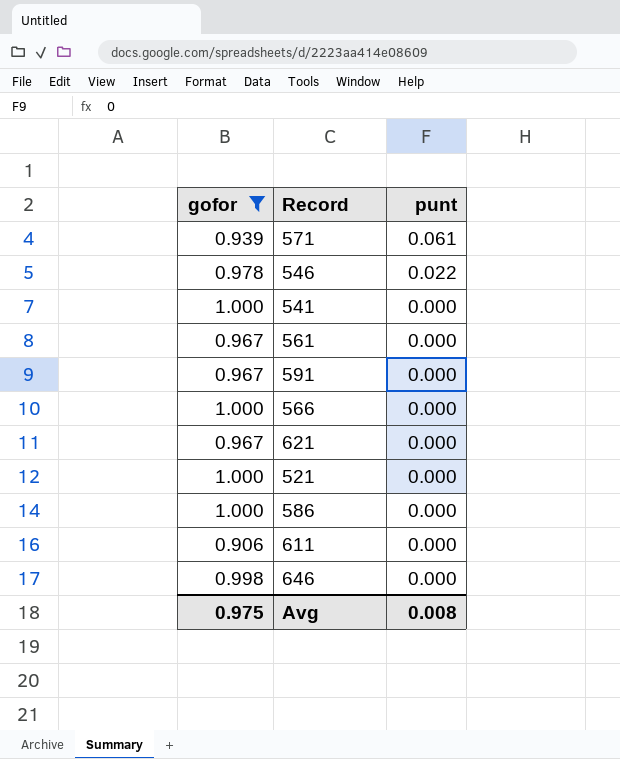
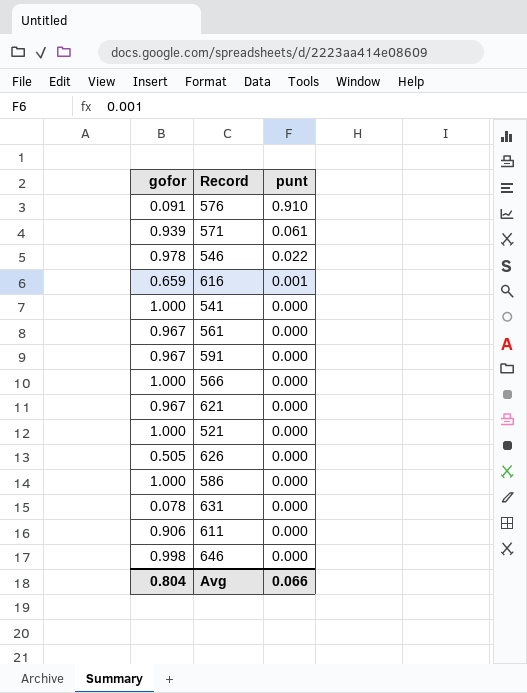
filter: gofor >= 0.906 -> none
Avg | gofor: 0.975 -> 0.804
Avg | punt: 0.008 -> 0.066

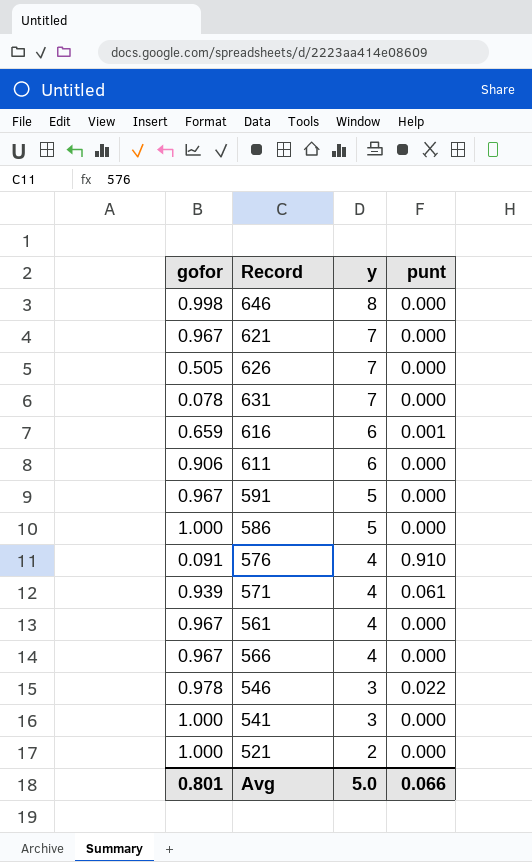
row order: punt descending -> y descending
column y | position: none -> 3
566 | gofor: 1.000 -> 0.967
Avg | gofor: 0.804 -> 0.801

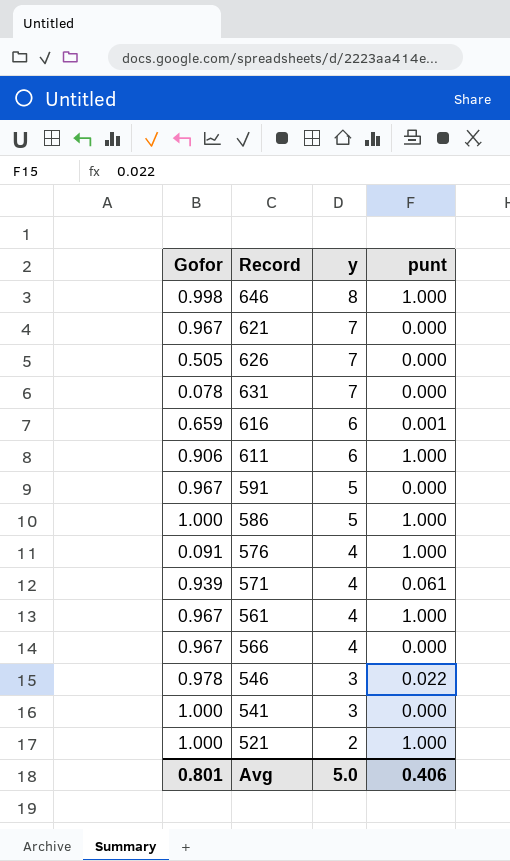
column name: gofor -> Gofor
646 | punt: 0.000 -> 1.000
611 | punt: 0.000 -> 1.000
586 | punt: 0.000 -> 1.000
576 | punt: 0.910 -> 1.000
561 | punt: 0.000 -> 1.000
521 | punt: 0.000 -> 1.000
Avg | punt: 0.066 -> 0.406

